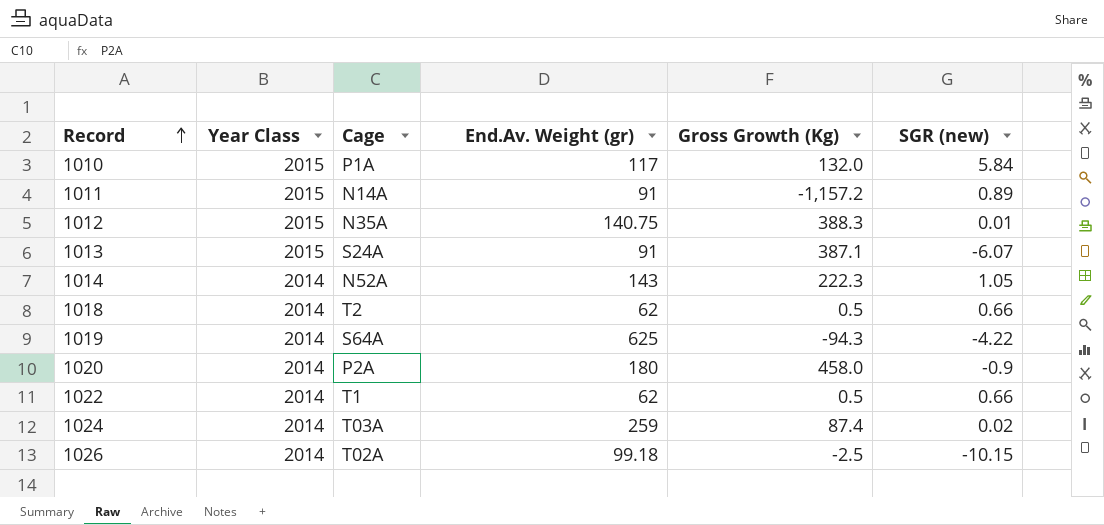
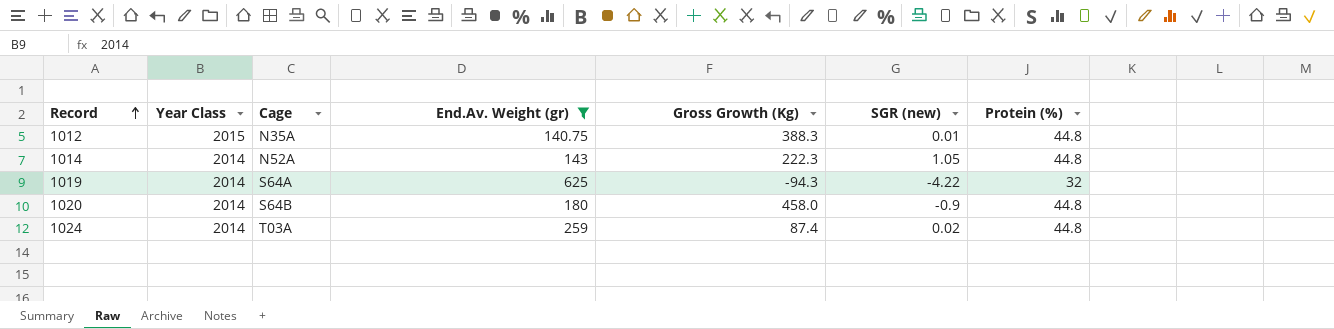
filter: none -> End.Av. Weight (gr) >= 140.75
column Protein (%) | position: none -> 7
1020 | Cage: P2A -> S64B

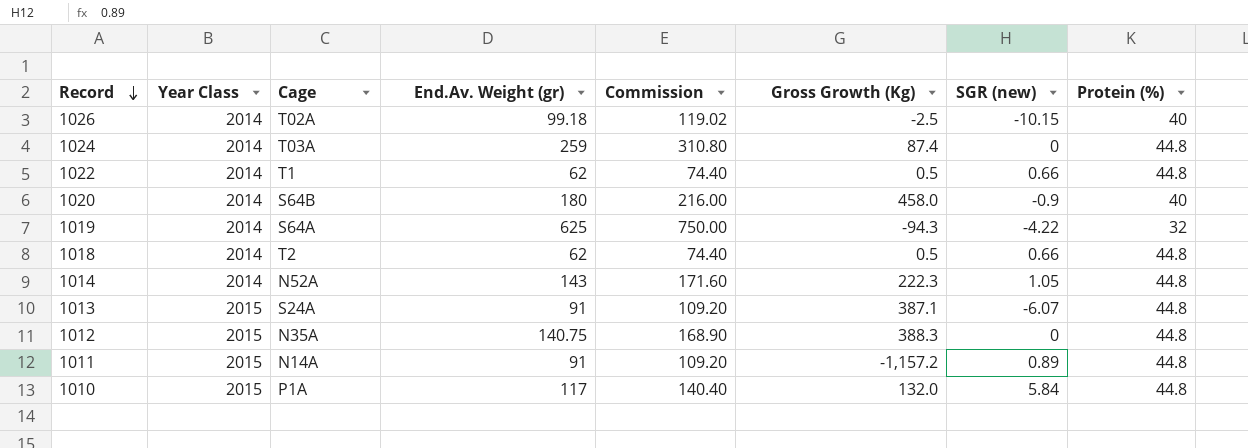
filter: End.Av. Weight (gr) >= 140.75 -> none
row order: Record ascending -> Record descending
column Commission | formula: none -> [End.Av. Weight (gr)] * 1.2
1024 | SGR (new): 0.02 -> 0
1020 | Protein (%): 44.8 -> 40
1012 | SGR (new): 0.01 -> 0

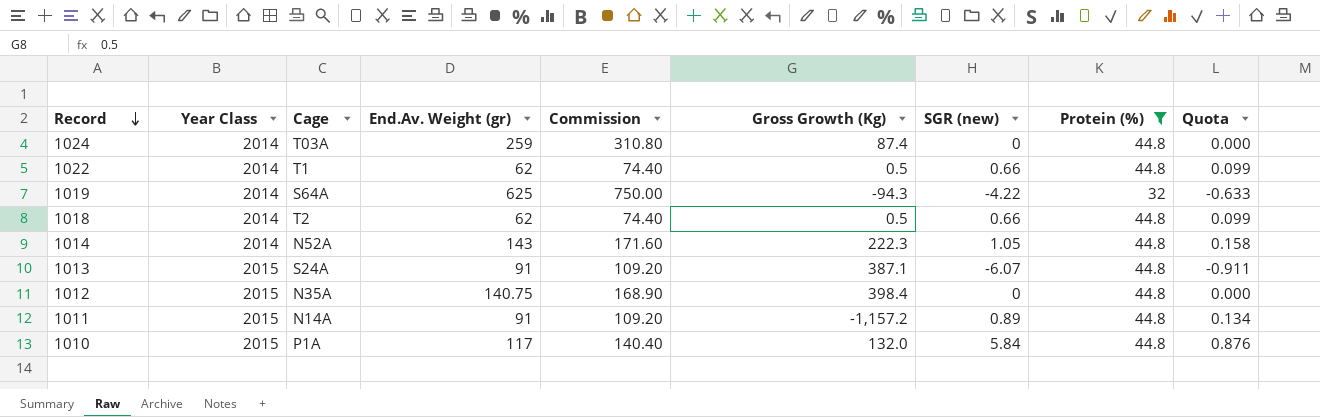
filter: none -> Protein (%) != 40
column Quota | formula: none -> [SGR (new)] * 0.15
1012 | Gross Growth (Kg): 388.3 -> 398.4

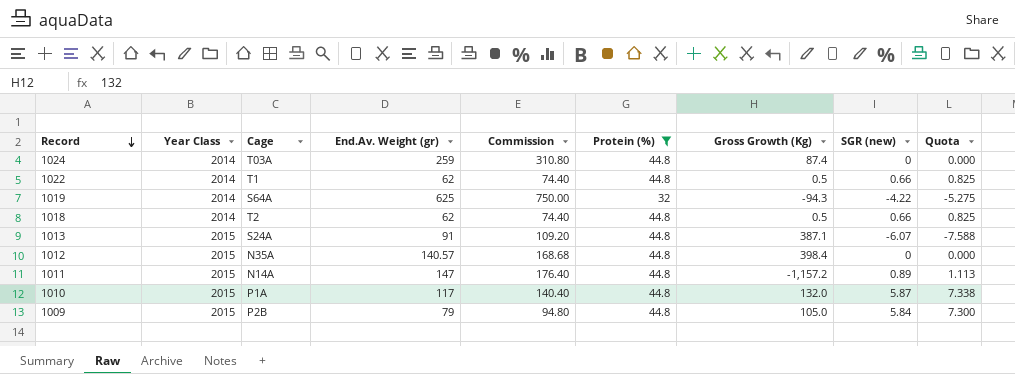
column Protein (%) | position: 8 -> 6
column Quota | formula: [SGR (new)] * 0.15 -> [SGR (new)] * 1.25
row 1014: 2014 | N52A | 143 | 171.60 | 222.3 | 1.05 | 44.8 | 0.158 -> none
1012 | End.Av. Weight (gr): 140.75 -> 140.57
1012 | Commission: 168.90 -> 168.68
1011 | End.Av. Weight (gr): 91 -> 147
1011 | Commission: 109.20 -> 176.40
1010 | SGR (new): 5.84 -> 5.87
row 1009: none -> 2015 | P2B | 79 | 94.80 | 44.8 | 105.0 | 5.84 | 7.300

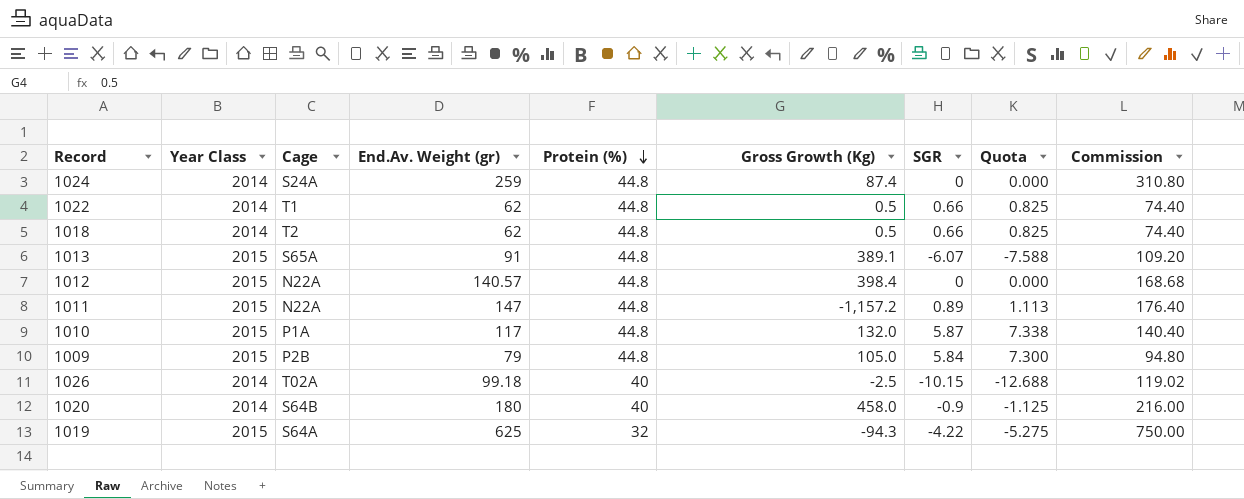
filter: Protein (%) != 40 -> none
row order: Record descending -> Protein (%) descending
column name: SGR (new) -> SGR
column Commission | position: 5 -> 9
1024 | Cage: T03A -> S24A
1013 | Cage: S24A -> S65A
1013 | Gross Growth (Kg): 387.1 -> 389.1
1012 | Cage: N35A -> N22A
1011 | Cage: N14A -> N22A
1019 | Year Class: 2014 -> 2015

